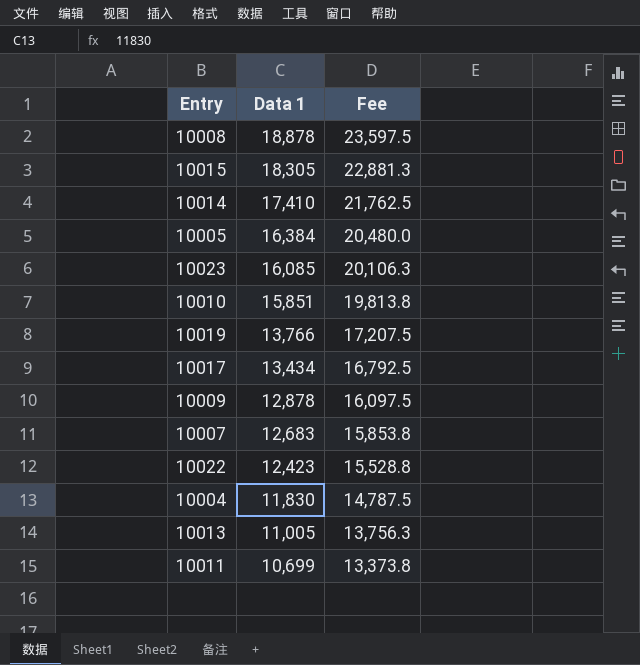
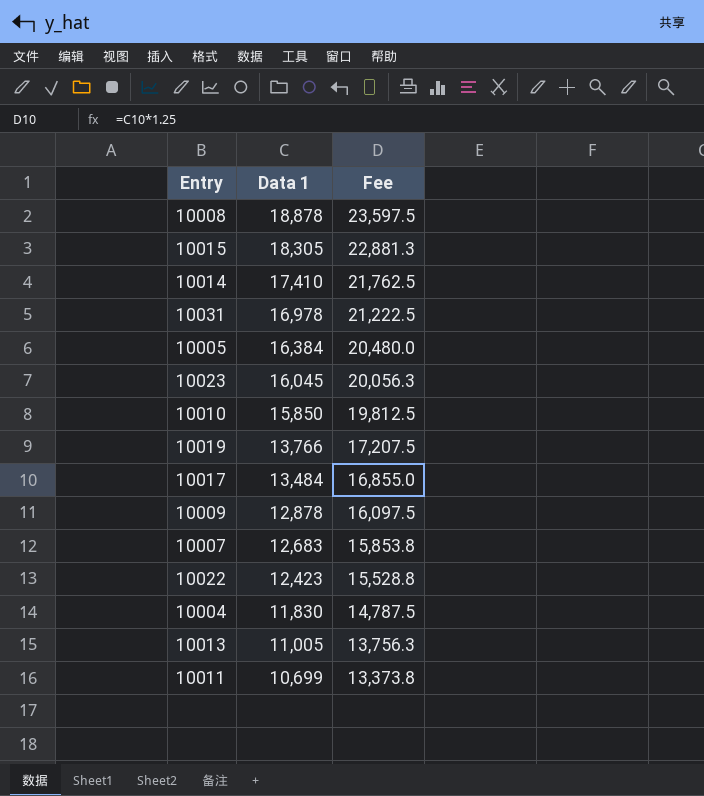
row 10031: none -> 16,978 | 21,222.5
10023 | Data 1: 16,085 -> 16,045
10023 | Fee: 20,106.3 -> 20,056.3
10010 | Data 1: 15,851 -> 15,850
10010 | Fee: 19,813.8 -> 19,812.5
10017 | Data 1: 13,434 -> 13,484
10017 | Fee: 16,792.5 -> 16,855.0

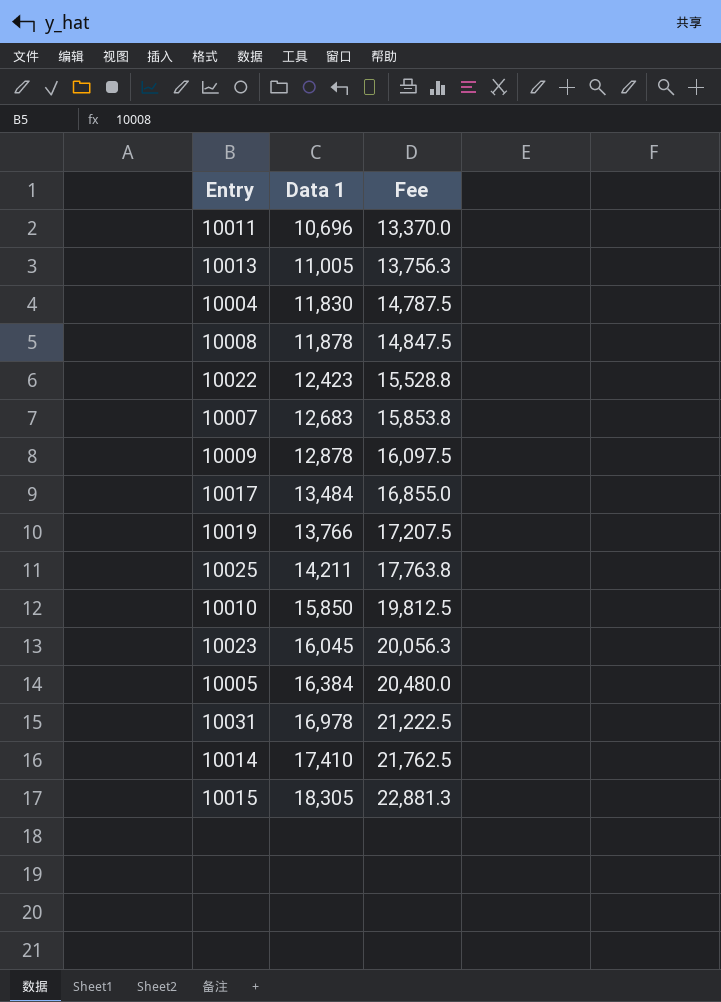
row order: Data 1 descending -> Data 1 ascending
10011 | Data 1: 10,699 -> 10,696
10011 | Fee: 13,373.8 -> 13,370.0
10008 | Data 1: 18,878 -> 11,878
10008 | Fee: 23,597.5 -> 14,847.5
row 10025: none -> 14,211 | 17,763.8

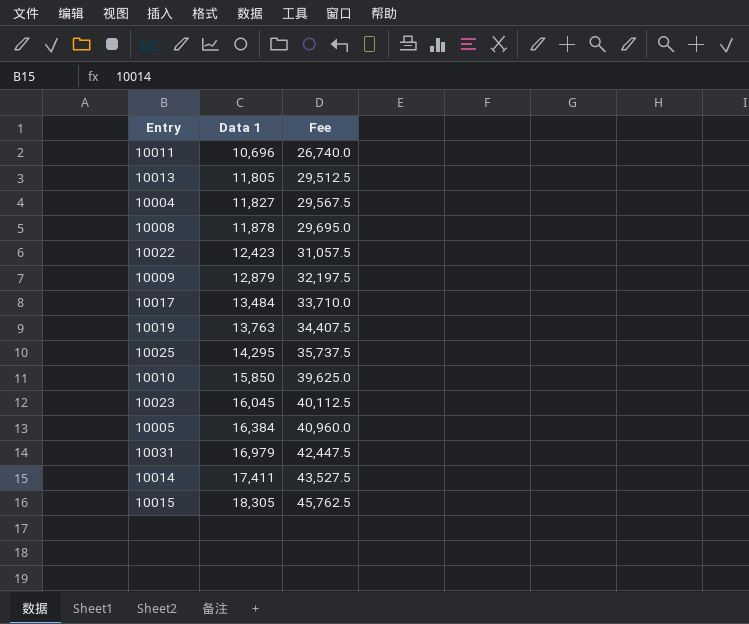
column Fee | formula: [Data 1] * 1.25 -> [Data 1] * 2.5
row 10007: 12,683 | 15,853.8 -> none
10013 | Data 1: 11,005 -> 11,805
10004 | Data 1: 11,830 -> 11,827
10009 | Data 1: 12,878 -> 12,879
10019 | Data 1: 13,766 -> 13,763
10025 | Data 1: 14,211 -> 14,295
10031 | Data 1: 16,978 -> 16,979
10014 | Data 1: 17,410 -> 17,411

